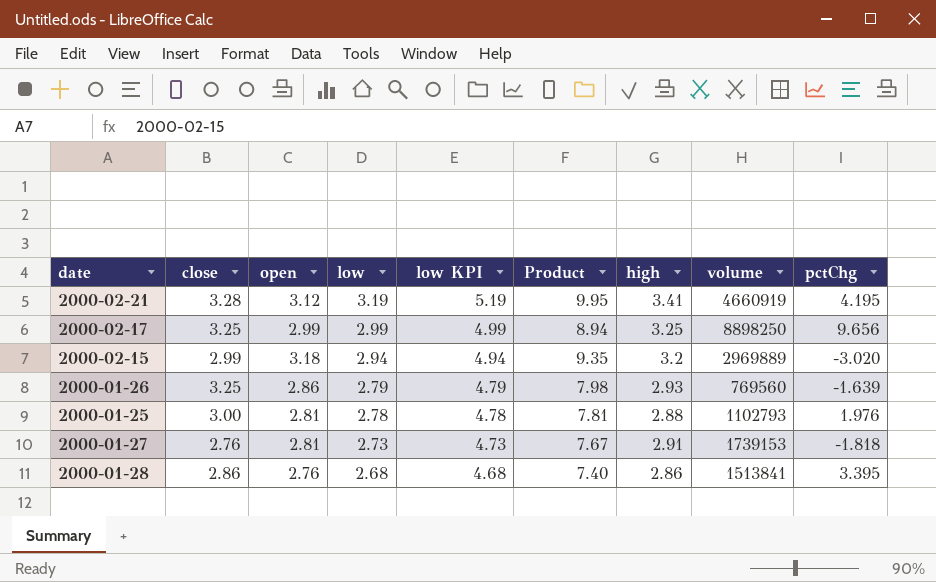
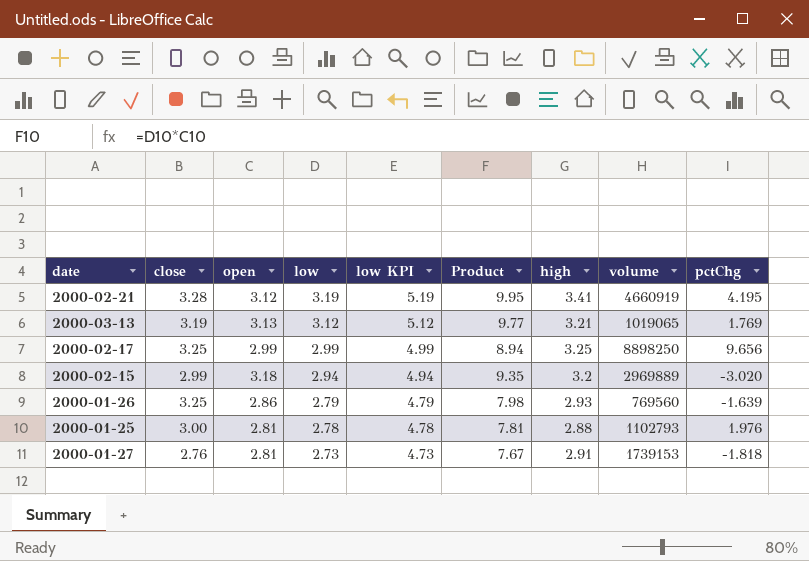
row 2000-01-28: 2.86 | 2.76 | 2.68 | 4.68 | 7.40 | 2.86 | 1513841 | 3.395 -> none
row 2000-03-13: none -> 3.19 | 3.13 | 3.12 | 5.12 | 9.77 | 3.21 | 1019065 | 1.769

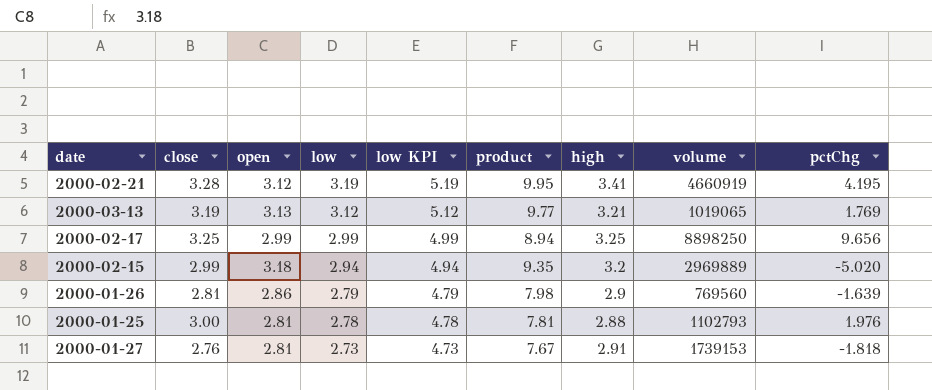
column name: Product -> product
2000-02-15 | pctChg: -3.020 -> -5.020
2000-01-26 | close: 3.25 -> 2.81
2000-01-26 | high: 2.93 -> 2.9

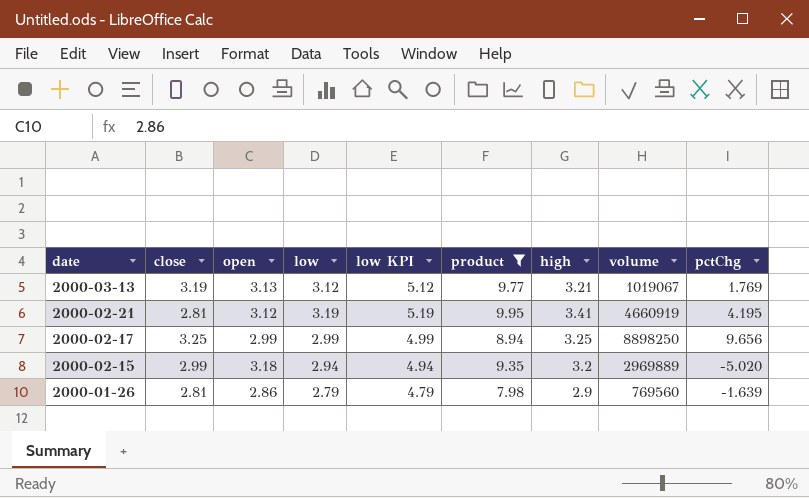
filter: none -> product >= 7.98
row order: low descending -> date descending
2000-03-13 | volume: 1019065 -> 1019067
2000-02-21 | close: 3.28 -> 2.81

